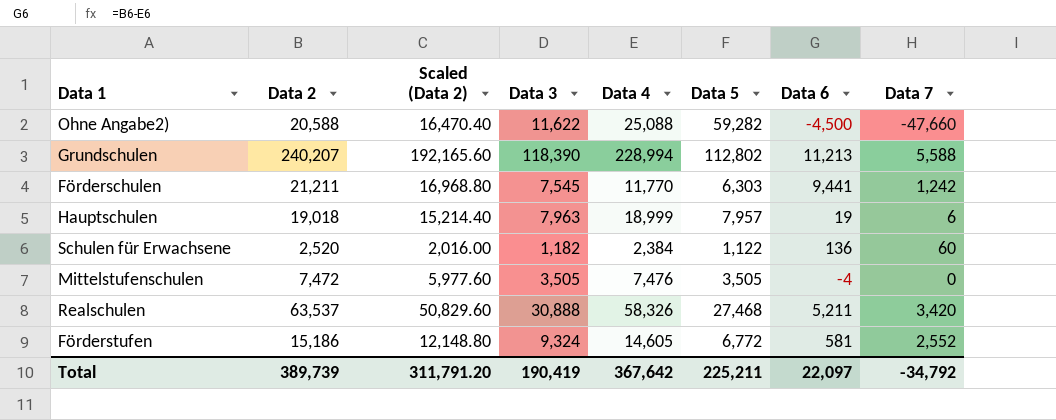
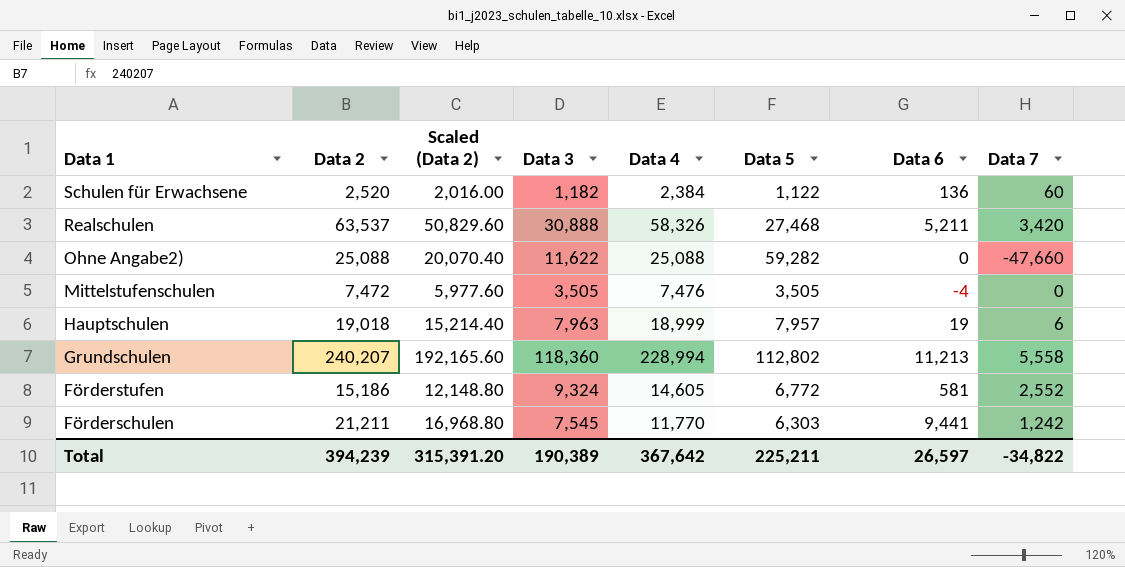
row order: none -> Data 1 descending
Ohne Angabe2) | Data 2: 20,588 -> 25,088
Ohne Angabe2) | Scaled (Data 2): 16,470.40 -> 20,070.40
Ohne Angabe2) | Data 6: -4,500 -> 0
Grundschulen | Data 3: 118,390 -> 118,360
Grundschulen | Data 7: 5,588 -> 5,558
Total | Data 2: 389,739 -> 394,239
Total | Scaled (Data 2): 311,791.20 -> 315,391.20
Total | Data 3: 190,419 -> 190,389
Total | Data 6: 22,097 -> 26,597
Total | Data 7: -34,792 -> -34,822

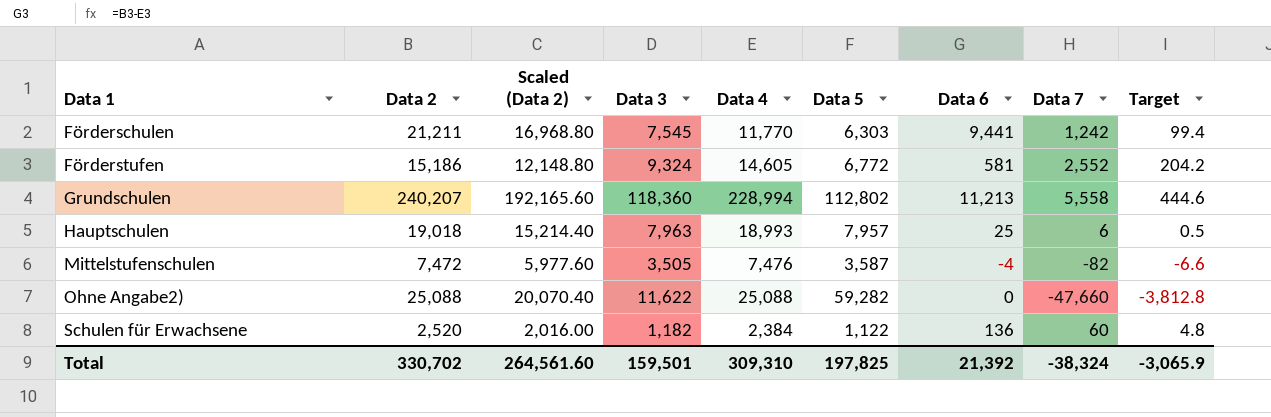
row order: Data 1 descending -> Data 1 ascending
column Target | formula: none -> [Data 7] * 0.08
row Realschulen: 63,537 | 50,829.60 | 30,888 | 58,326 | 27,468 | 5,211 | 3,420 -> none
Hauptschulen | Data 4: 18,999 -> 18,993
Hauptschulen | Data 6: 19 -> 25
Mittelstufenschulen | Data 5: 3,505 -> 3,587
Mittelstufenschulen | Data 7: 0 -> -82
Total | Data 2: 394,239 -> 330,702
Total | Scaled (Data 2): 315,391.20 -> 264,561.60
Total | Data 3: 190,389 -> 159,501
Total | Data 4: 367,642 -> 309,310
Total | Data 5: 225,211 -> 197,825
Total | Data 6: 26,597 -> 21,392
Total | Data 7: -34,822 -> -38,324

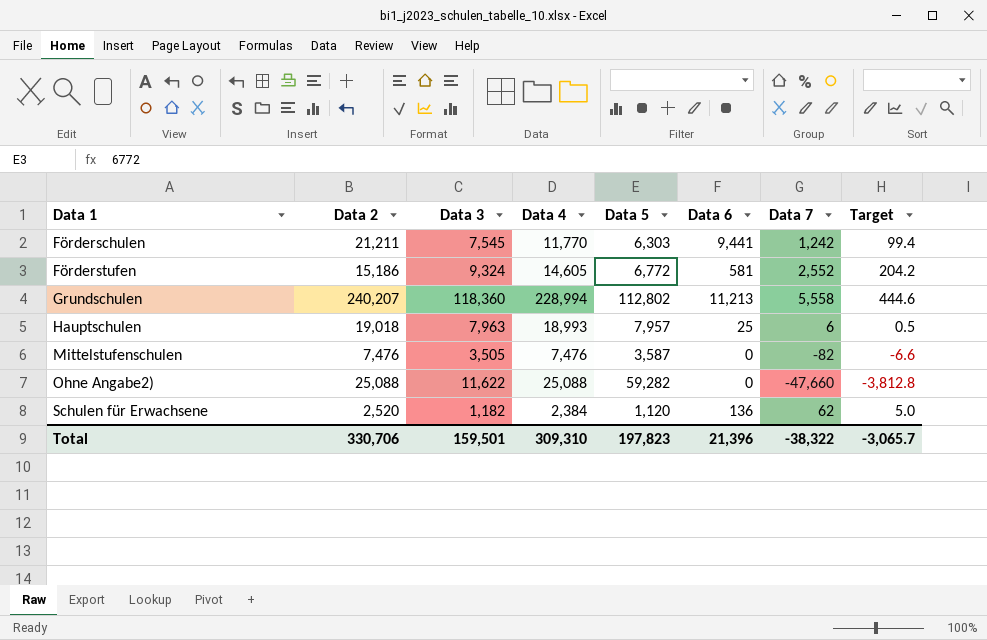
column Scaled (Data 2) | formula: [Data 2] * 0.8 -> none
Mittelstufenschulen | Data 2: 7,472 -> 7,476
Mittelstufenschulen | Data 6: -4 -> 0
Schulen für Erwachsene | Data 5: 1,122 -> 1,120
Schulen für Erwachsene | Data 7: 60 -> 62
Schulen für Erwachsene | Target: 4.8 -> 5.0
Total | Data 2: 330,702 -> 330,706
Total | Data 5: 197,825 -> 197,823
Total | Data 6: 21,392 -> 21,396
Total | Data 7: -38,324 -> -38,322
Total | Target: -3,065.9 -> -3,065.7

